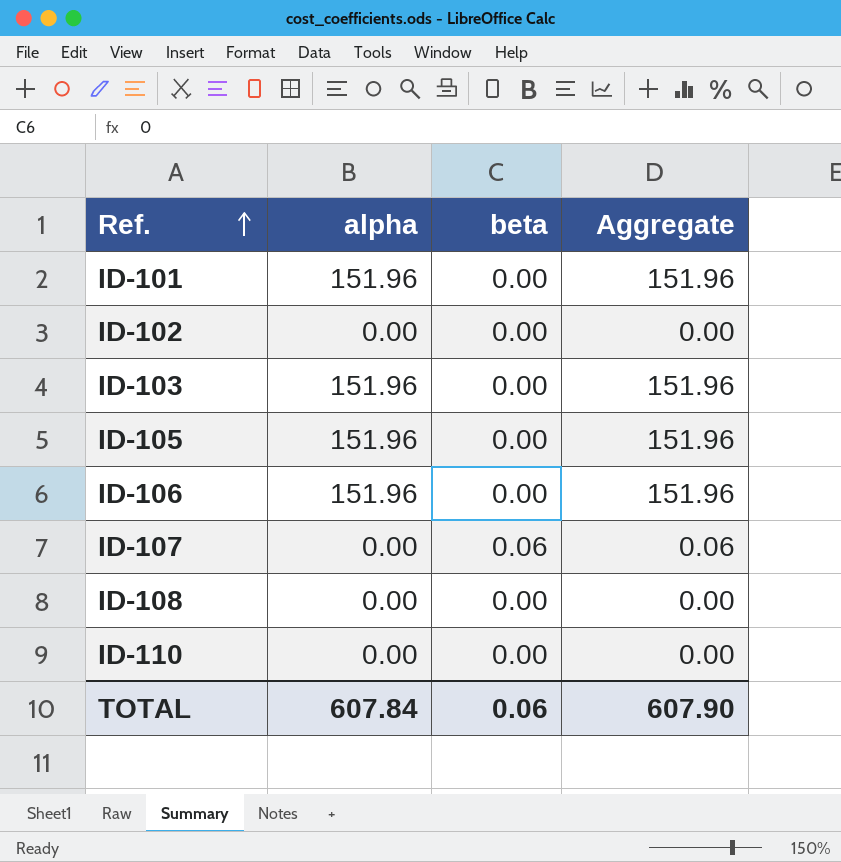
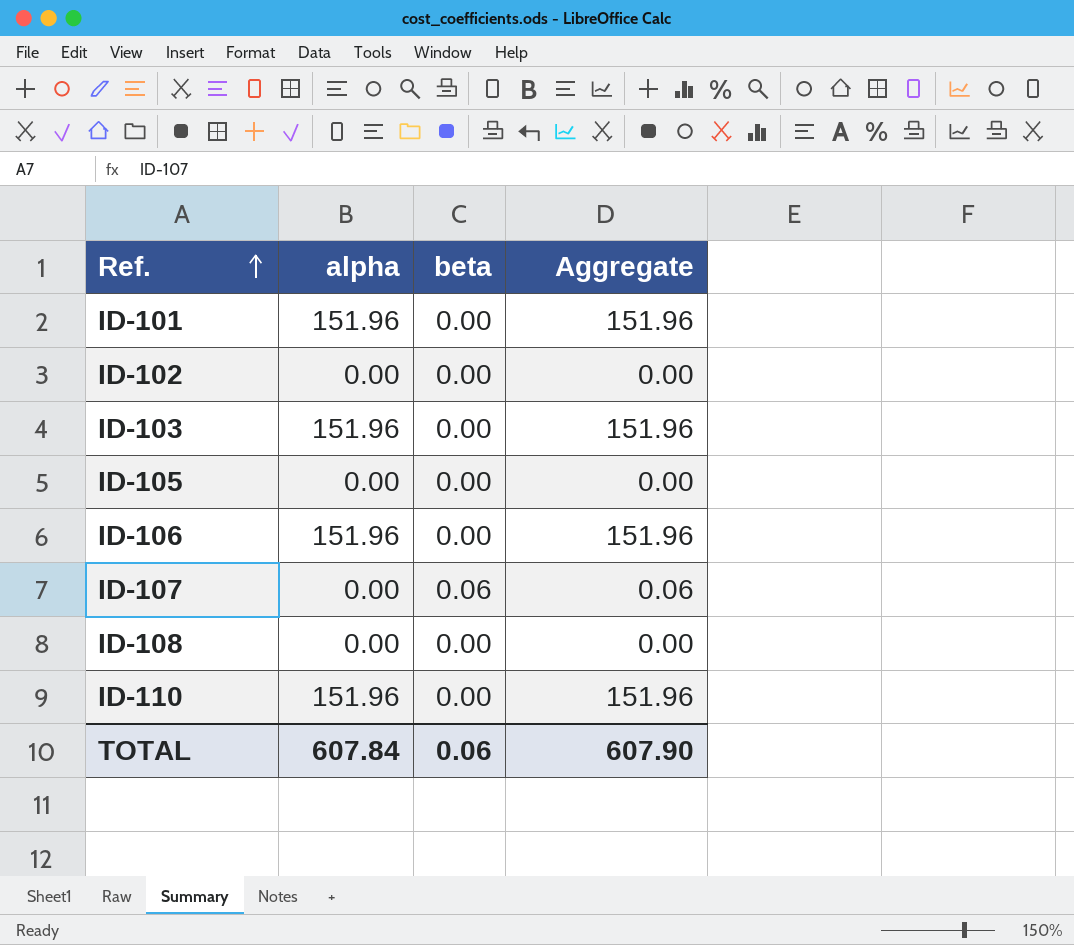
ID-105 | alpha: 151.96 -> 0.00
ID-105 | Aggregate: 151.96 -> 0.00
ID-110 | alpha: 0.00 -> 151.96
ID-110 | Aggregate: 0.00 -> 151.96

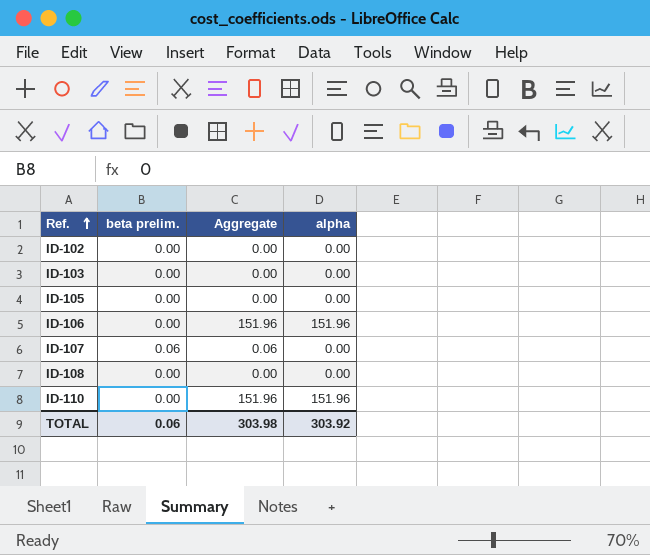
column name: beta -> beta prelim.
column alpha | position: 2 -> 4
row ID-101: 151.96 | 0.00 | 151.96 -> none
ID-103 | Aggregate: 151.96 -> 0.00
ID-103 | alpha: 151.96 -> 0.00
TOTAL | Aggregate: 607.90 -> 303.98
TOTAL | alpha: 607.84 -> 303.92

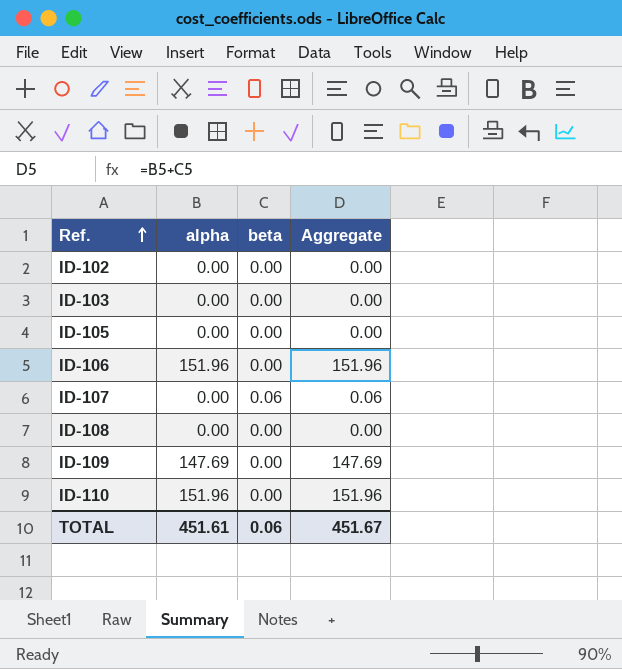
column alpha | position: 4 -> 2
column name: beta prelim. -> beta
row ID-109: none -> 147.69 | 0.00 | 147.69
TOTAL | alpha: 303.92 -> 451.61
TOTAL | Aggregate: 303.98 -> 451.67

